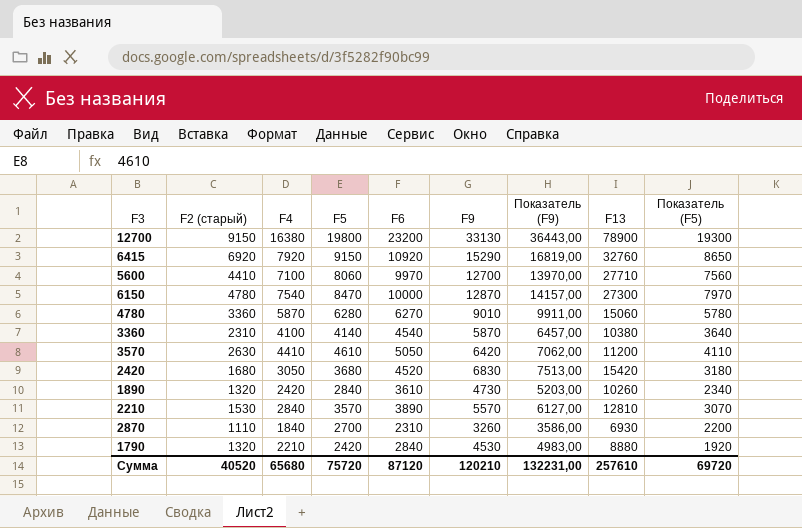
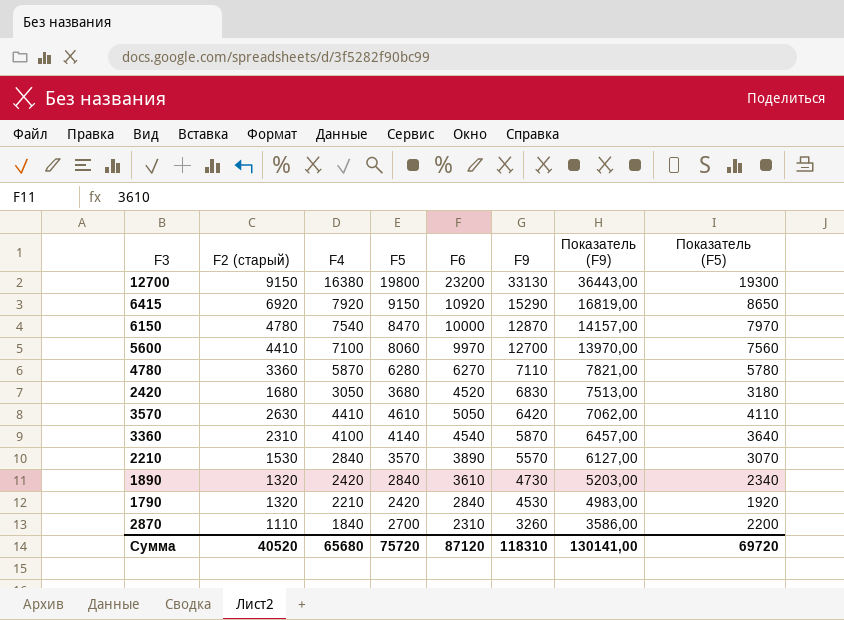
row order: none -> F9 descending
column F13 | position: 8 -> none
4780 | F9: 9010 -> 7110
4780 | Показатель (F9): 9911,00 -> 7821,00
Сумма | F9: 120210 -> 118310
Сумма | Показатель (F9): 132231,00 -> 130141,00

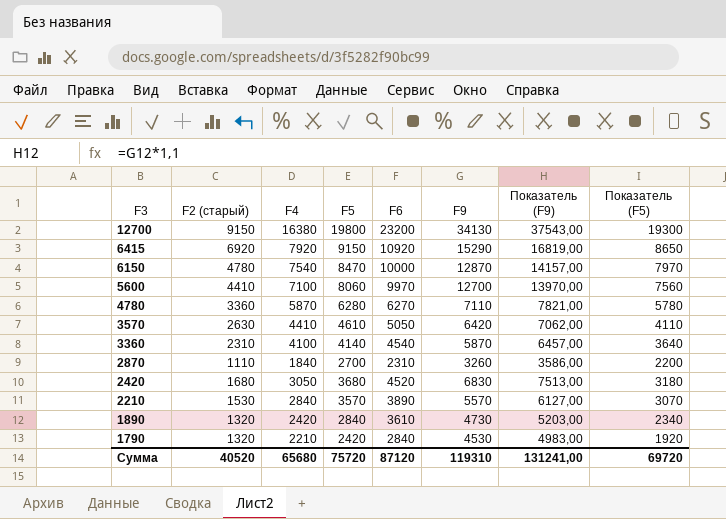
row order: F9 descending -> F3 descending
12700 | F9: 33130 -> 34130
12700 | Показатель (F9): 36443,00 -> 37543,00
Сумма | F9: 118310 -> 119310
Сумма | Показатель (F9): 130141,00 -> 131241,00

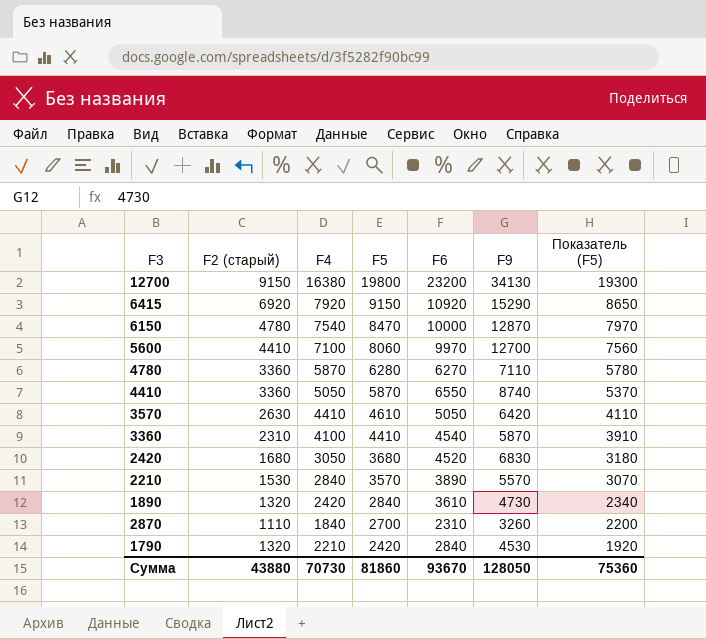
row order: F3 descending -> F5 descending
column Показатель (F9) | formula: [F9] * 1,1 -> none
row 4410: none -> 3360 | 5050 | 5870 | 6550 | 8740 | 5370
3360 | F5: 4140 -> 4410
3360 | Показатель (F5): 3640 -> 3910
Сумма | F2 (старый): 40520 -> 43880
Сумма | F4: 65680 -> 70730
Сумма | F5: 75720 -> 81860
Сумма | F6: 87120 -> 93670
Сумма | F9: 119310 -> 128050
Сумма | Показатель (F5): 69720 -> 75360

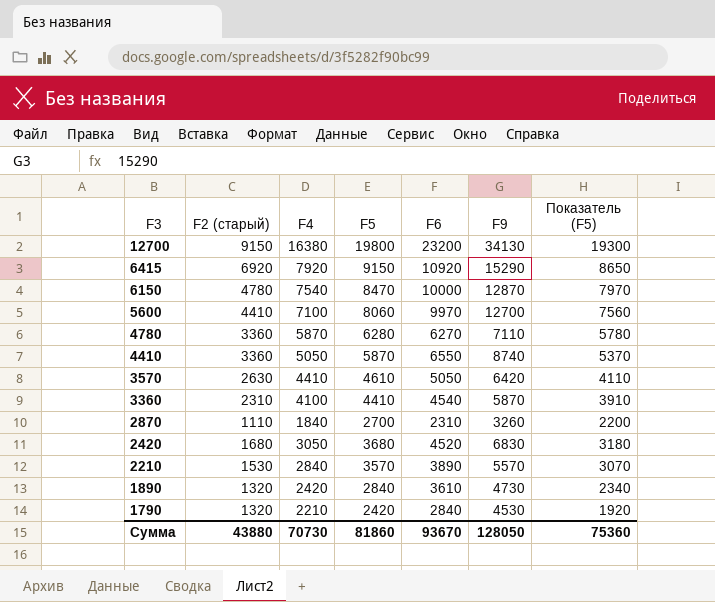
row order: F5 descending -> F3 descending

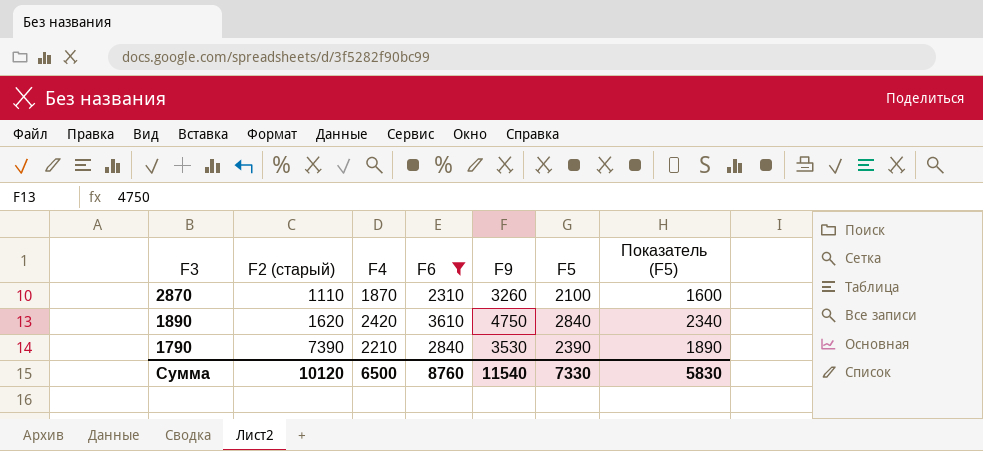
filter: none -> F6 <= 3610
column F5 | position: 4 -> 6
2870 | F4: 1840 -> 1870
2870 | F5: 2700 -> 2100
2870 | Показатель (F5): 2200 -> 1600
1890 | F2 (старый): 1320 -> 1620
1890 | F9: 4730 -> 4750
1790 | F2 (старый): 1320 -> 7390
1790 | F9: 4530 -> 3530
1790 | F5: 2420 -> 2390
1790 | Показатель (F5): 1920 -> 1890
Сумма | F2 (старый): 43880 -> 10120
Сумма | F4: 70730 -> 6500
Сумма | F6: 93670 -> 8760
Сумма | F9: 128050 -> 11540
Сумма | F5: 81860 -> 7330
Сумма | Показатель (F5): 75360 -> 5830

